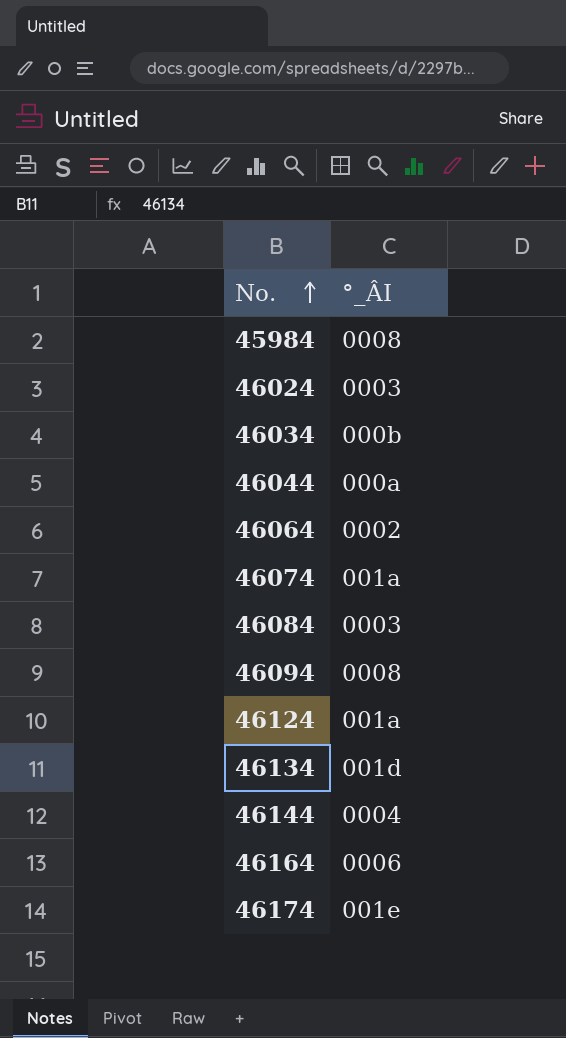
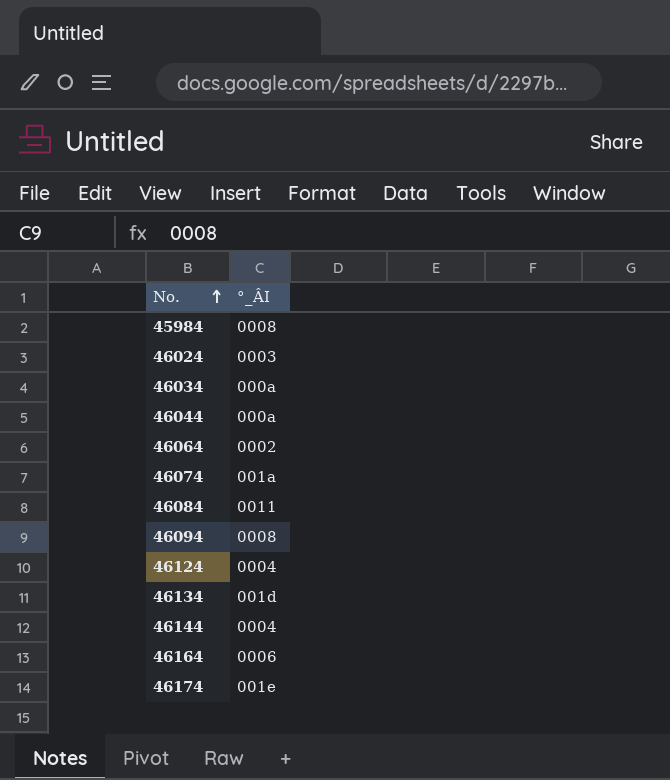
46034 | °_ÂI: 000b -> 000a
46084 | °_ÂI: 0003 -> 0011
46124 | °_ÂI: 001a -> 0004

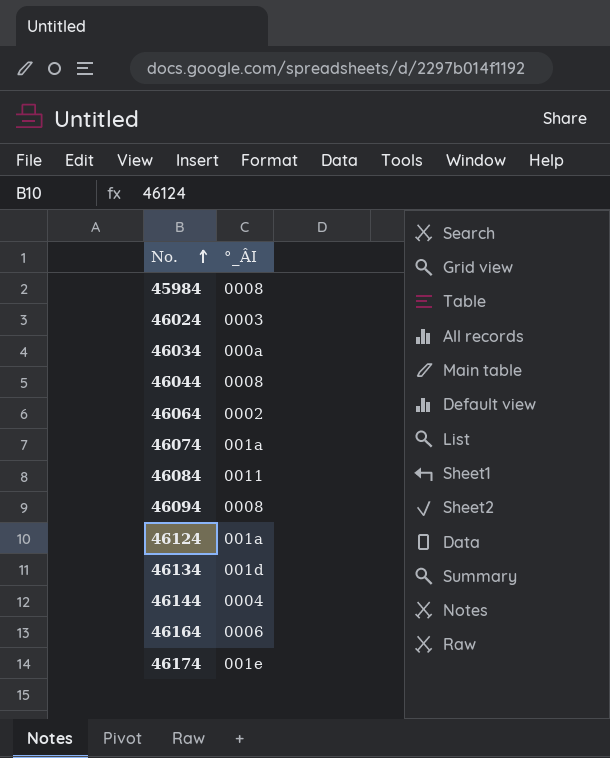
46044 | °_ÂI: 000a -> 0008
46124 | °_ÂI: 0004 -> 001a

